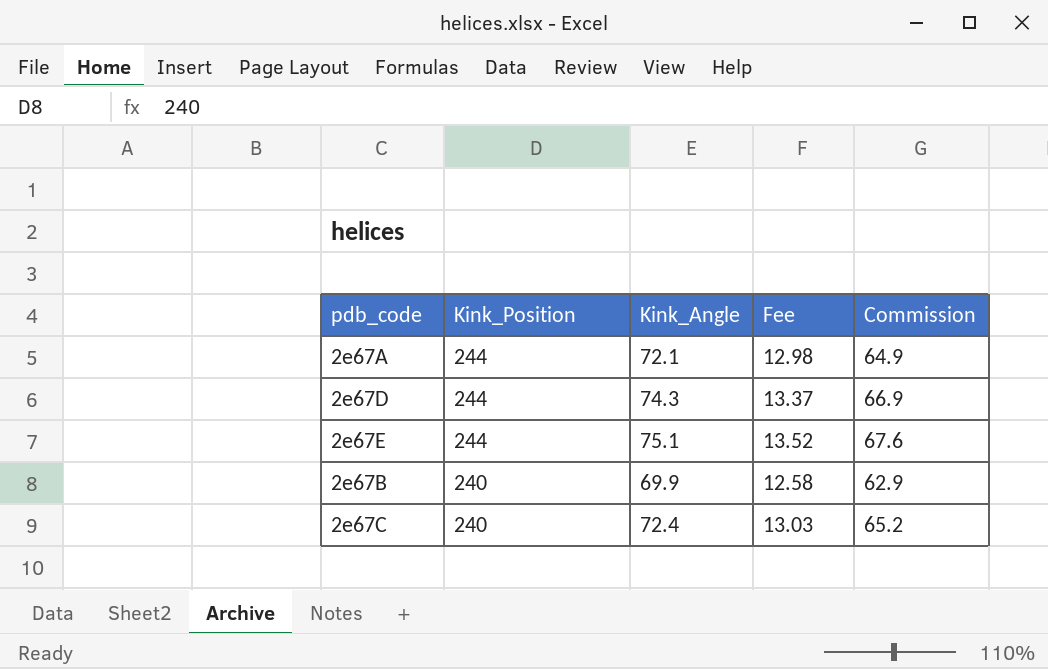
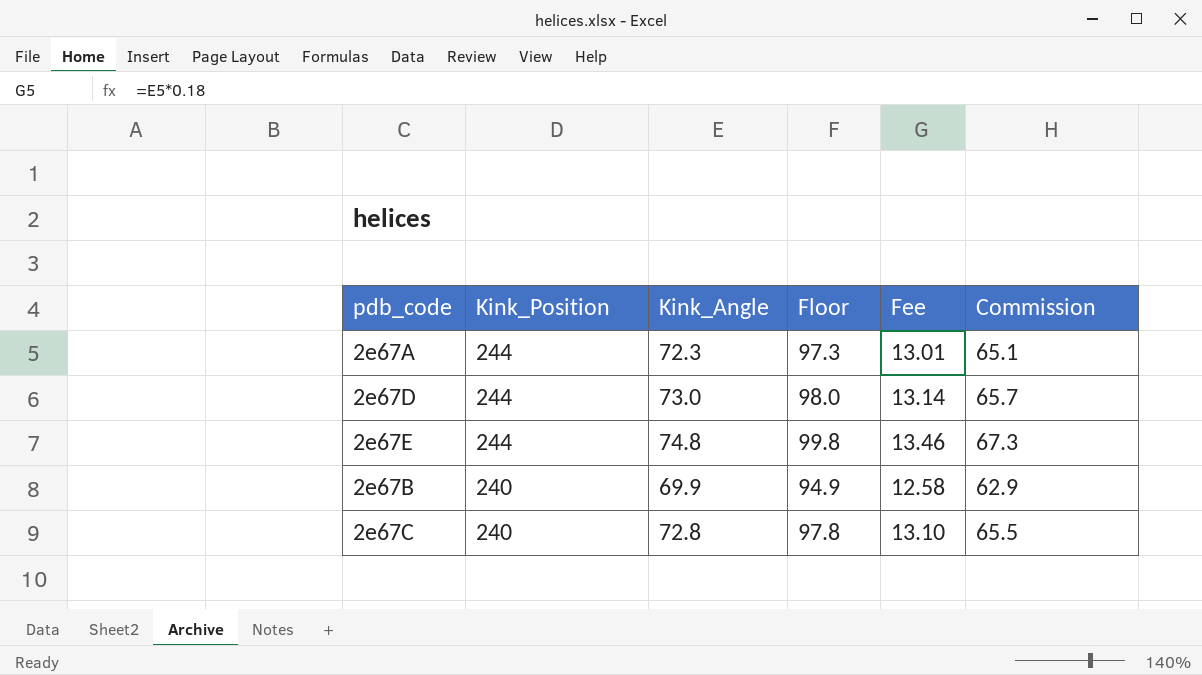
column Floor | formula: none -> [Kink_Angle] + 25
2e67A | Kink_Angle: 72.1 -> 72.3
2e67A | Fee: 12.98 -> 13.01
2e67A | Commission: 64.9 -> 65.1
2e67D | Kink_Angle: 74.3 -> 73.0
2e67D | Fee: 13.37 -> 13.14
2e67D | Commission: 66.9 -> 65.7
2e67E | Kink_Angle: 75.1 -> 74.8
2e67E | Fee: 13.52 -> 13.46
2e67E | Commission: 67.6 -> 67.3
2e67C | Kink_Angle: 72.4 -> 72.8
2e67C | Fee: 13.03 -> 13.10
2e67C | Commission: 65.2 -> 65.5

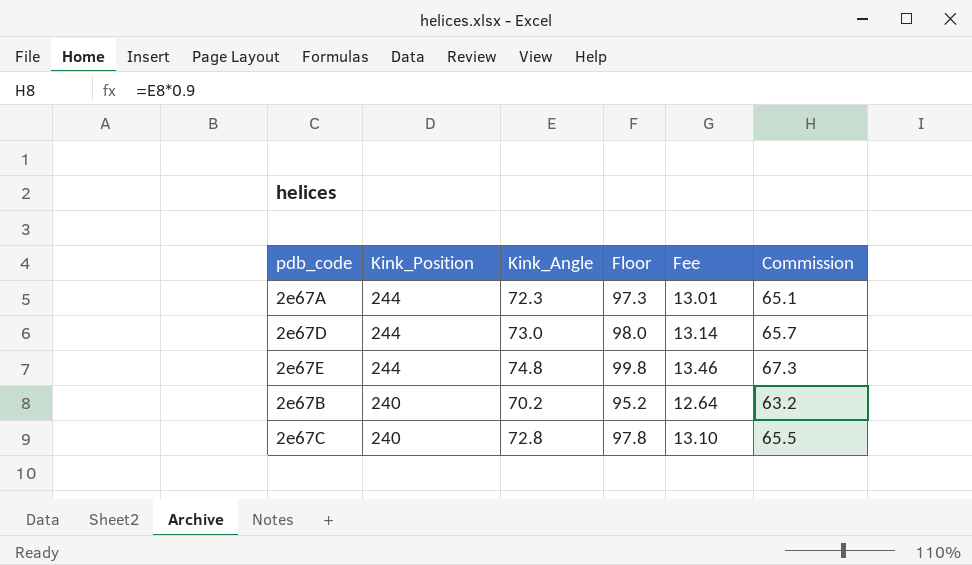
2e67B | Kink_Angle: 69.9 -> 70.2
2e67B | Floor: 94.9 -> 95.2
2e67B | Fee: 12.58 -> 12.64
2e67B | Commission: 62.9 -> 63.2

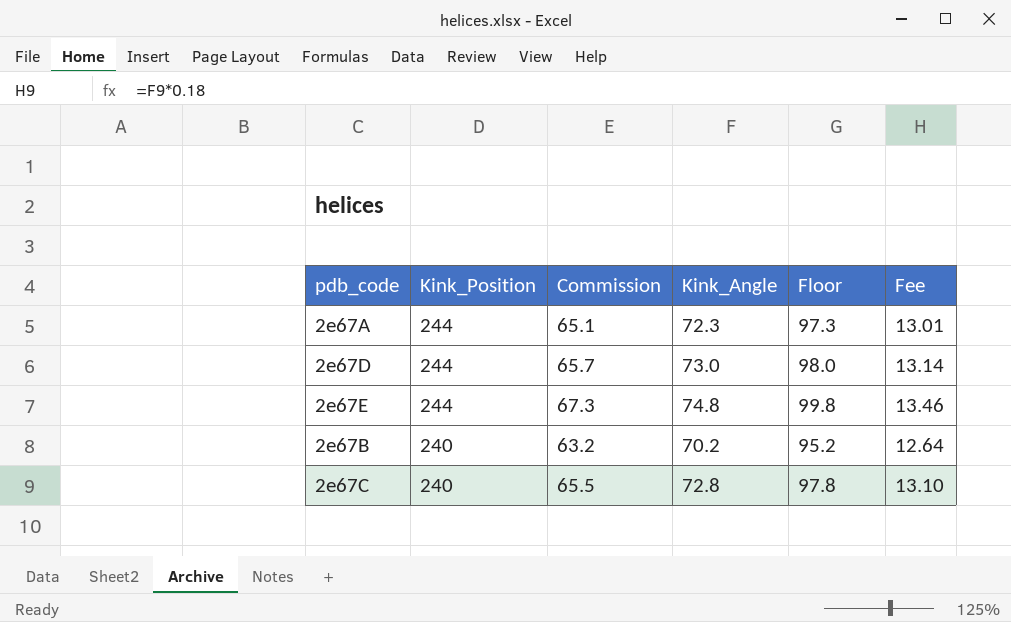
column Commission | position: 6 -> 3

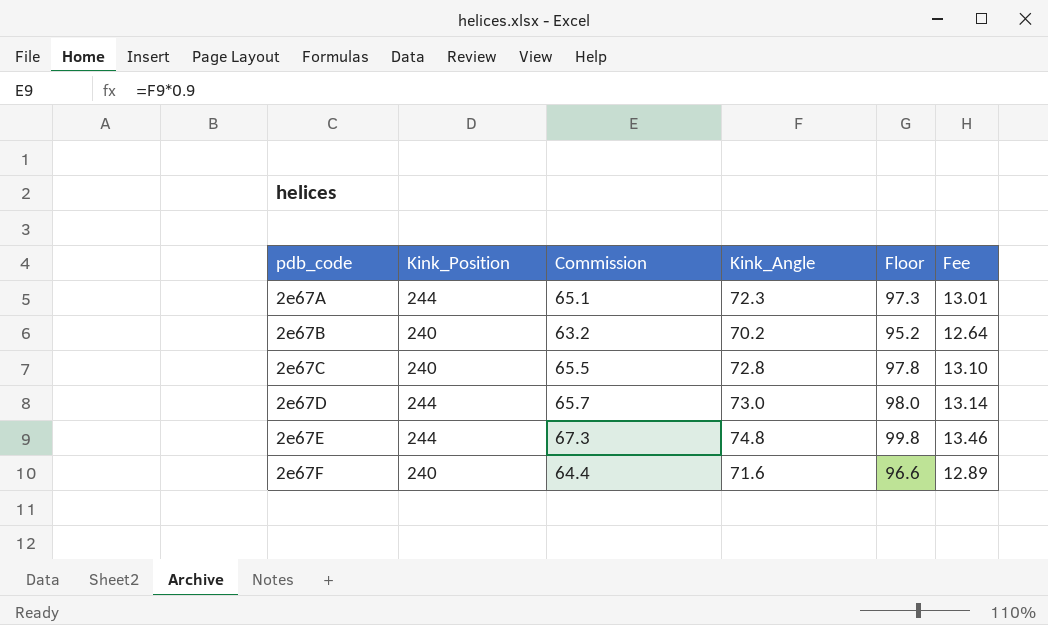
row order: Kink_Position descending -> pdb_code ascending
row 2e67F: none -> 240 | 64.4 | 71.6 | 96.6 | 12.89

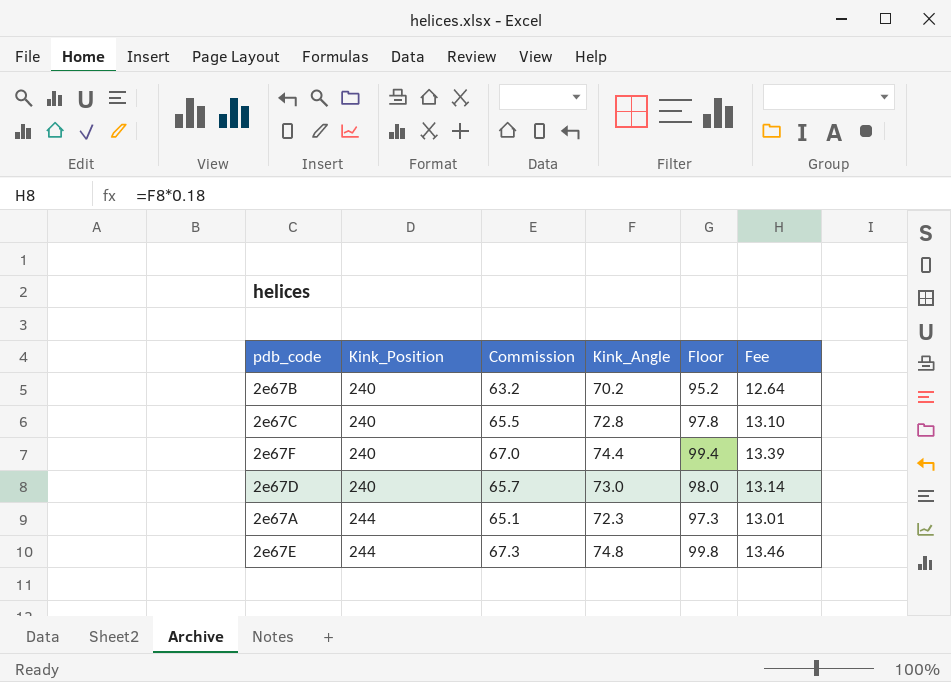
row order: pdb_code ascending -> Kink_Position ascending
2e67F | Commission: 64.4 -> 67.0
2e67F | Kink_Angle: 71.6 -> 74.4
2e67F | Floor: 96.6 -> 99.4
2e67F | Fee: 12.89 -> 13.39
2e67D | Kink_Position: 244 -> 240

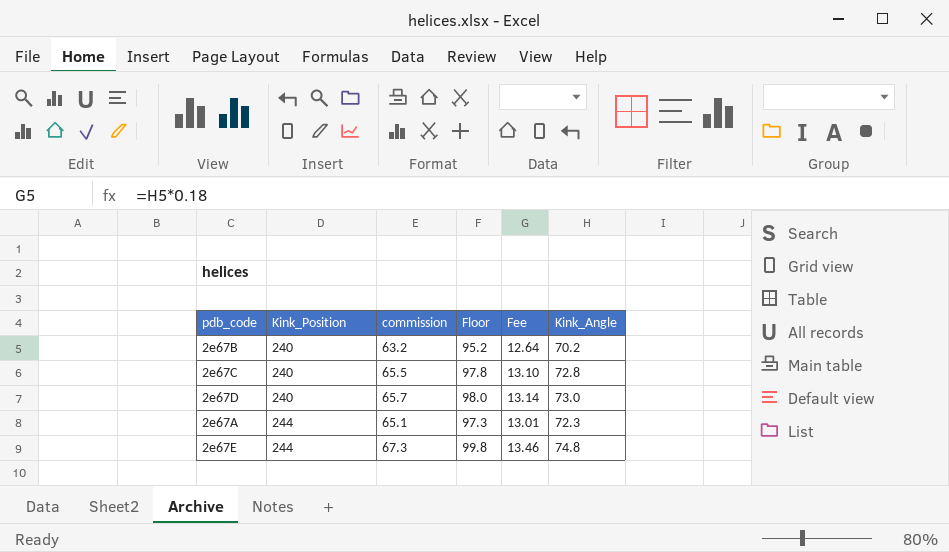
column name: Commission -> commission
column Kink_Angle | position: 4 -> 6
row 2e67F: 240 | 67.0 | 74.4 | 99.4 | 13.39 -> none

